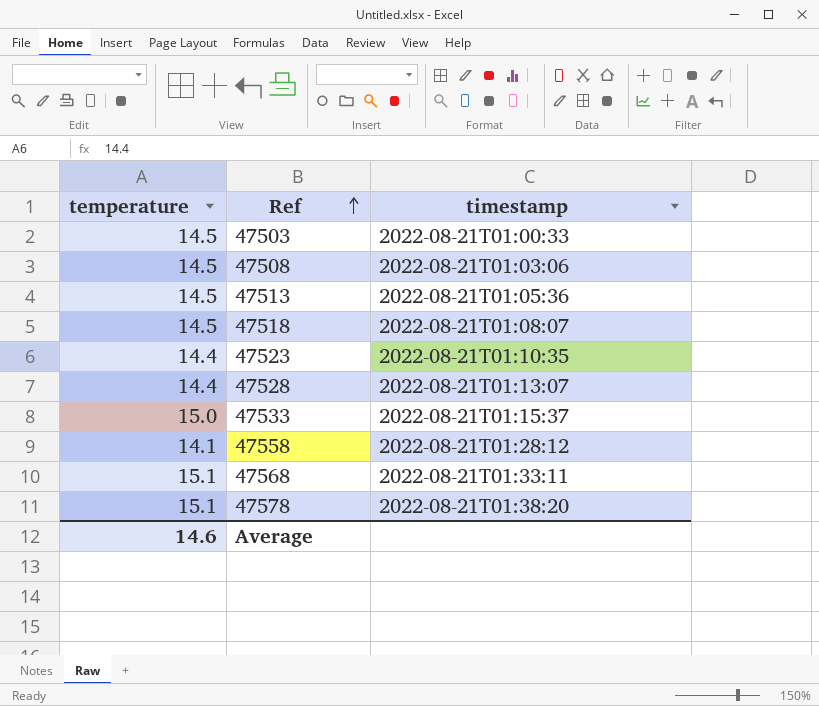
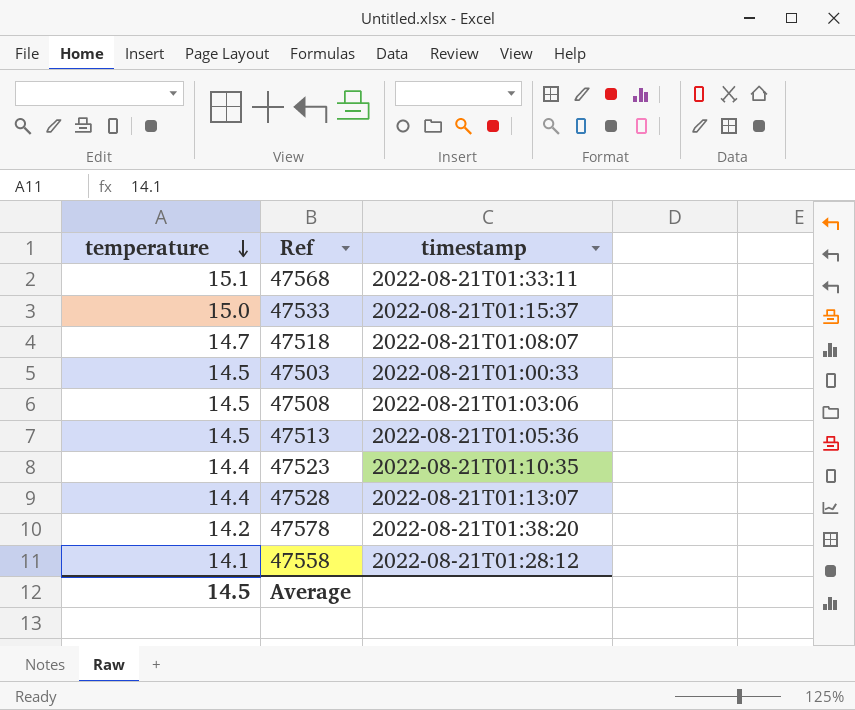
row order: Ref ascending -> temperature descending
47518 | temperature: 14.5 -> 14.7
47578 | temperature: 15.1 -> 14.2
Average | temperature: 14.6 -> 14.5

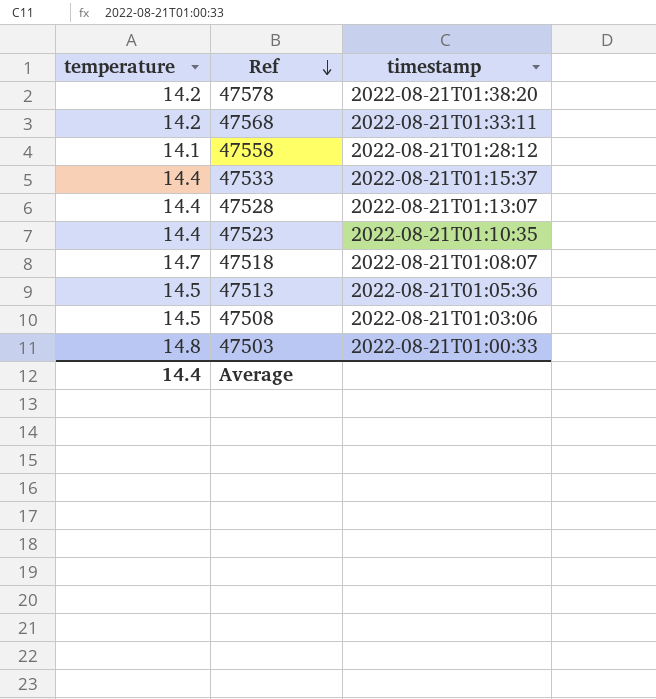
row order: temperature descending -> Ref descending
47568 | temperature: 15.1 -> 14.2
47533 | temperature: 15.0 -> 14.4
47503 | temperature: 14.5 -> 14.8
Average | temperature: 14.5 -> 14.4

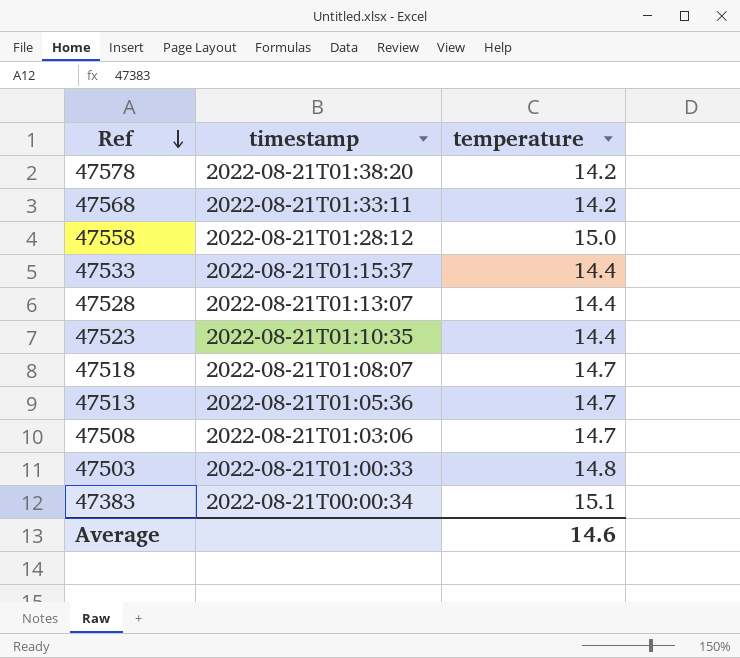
column temperature | position: 1 -> 3
47558 | temperature: 14.1 -> 15.0
47513 | temperature: 14.5 -> 14.7
47508 | temperature: 14.5 -> 14.7
row 47383: none -> 2022-08-21T00:00:34 | 15.1
Average | temperature: 14.4 -> 14.6

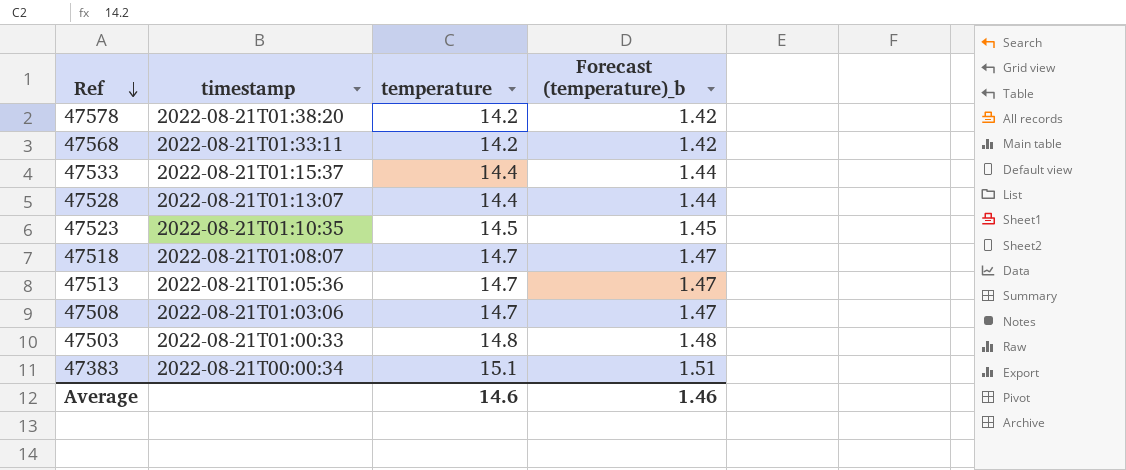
column Forecast (temperature)_b | formula: none -> [temperature] * 0.1
row 47558: 2022-08-21T01:28:12 | 15.0 -> none
47523 | temperature: 14.4 -> 14.5

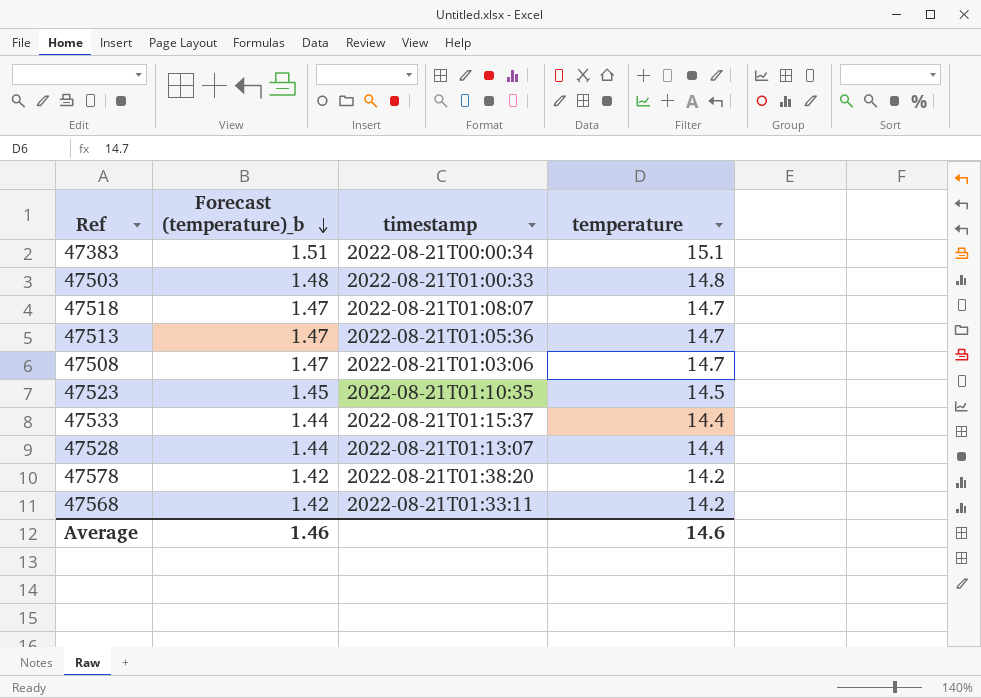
row order: Ref descending -> Forecast (temperature)_b descending
column Forecast (temperature)_b | position: 4 -> 2

